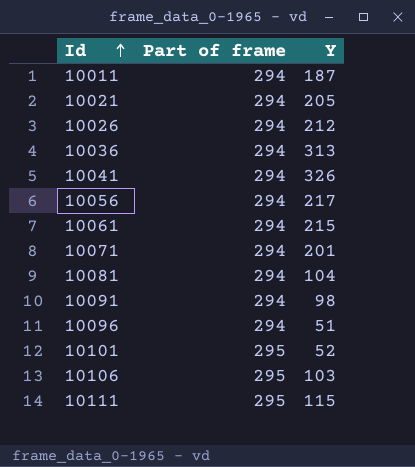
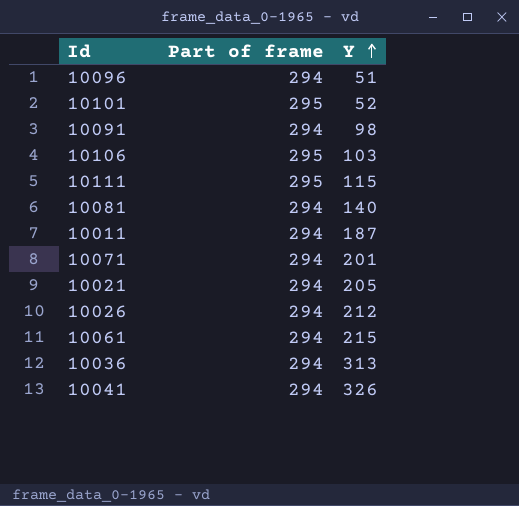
row order: Id ascending -> Y ascending
row 10056: 294 | 217 -> none
10081 | Y: 104 -> 140

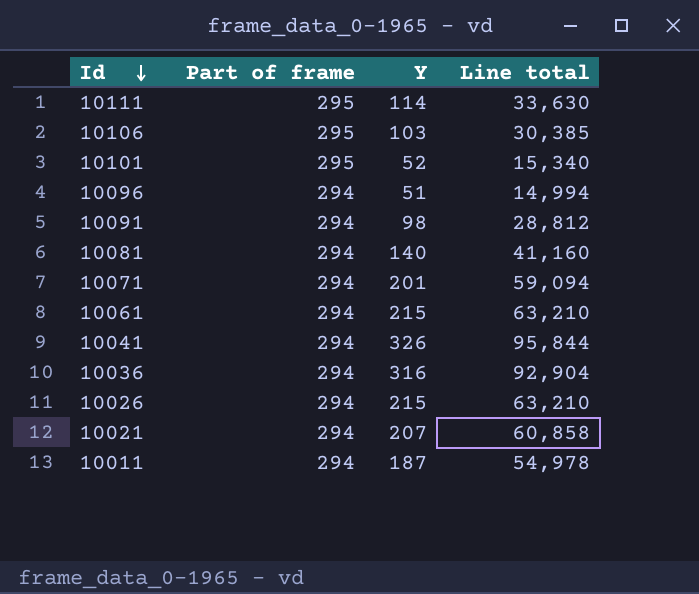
row order: Y ascending -> Id descending
column Line total | formula: none -> [Part of frame] * [Y]
10111 | Y: 115 -> 114
10036 | Y: 313 -> 316
10026 | Y: 212 -> 215
10021 | Y: 205 -> 207

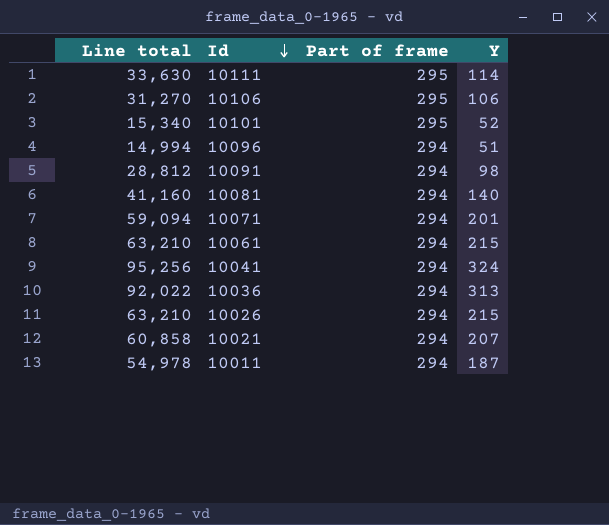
column Line total | position: 4 -> 1
10106 | Line total: 30,385 -> 31,270
10106 | Y: 103 -> 106
10041 | Line total: 95,844 -> 95,256
10041 | Y: 326 -> 324
10036 | Line total: 92,904 -> 92,022
10036 | Y: 316 -> 313

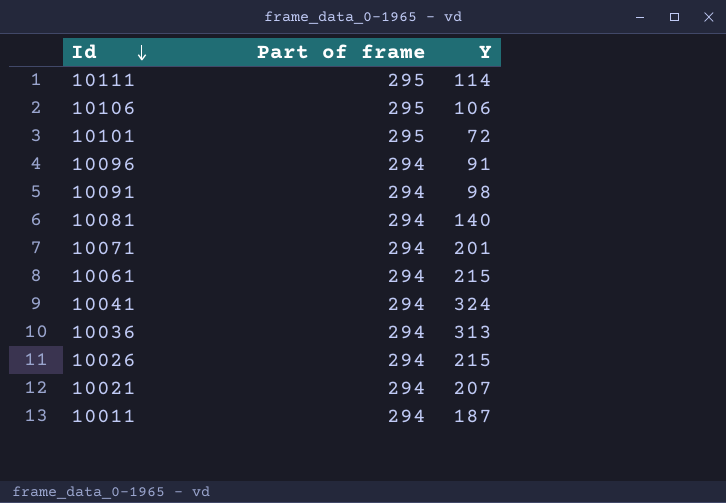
column Line total | formula: [Part of frame] * [Y] -> none
10101 | Y: 52 -> 72
10096 | Y: 51 -> 91

